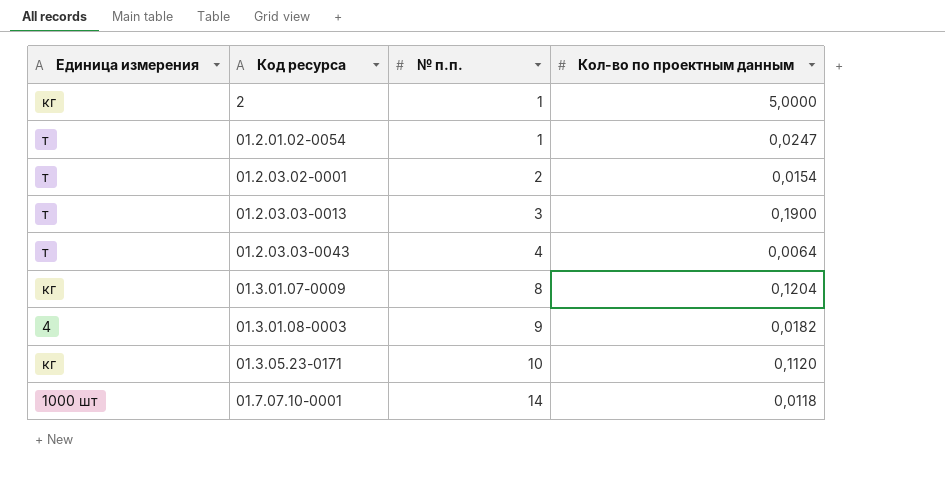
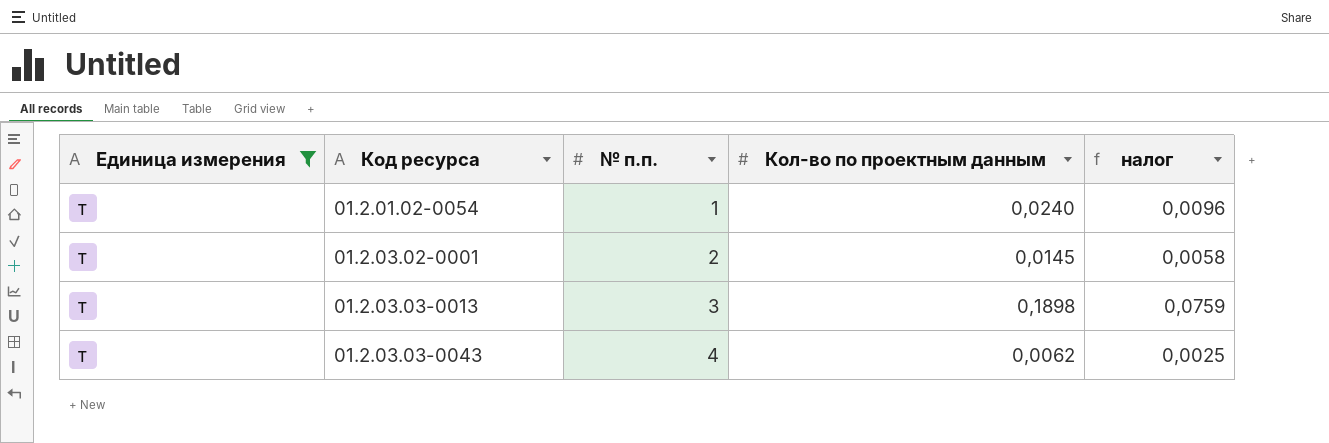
filter: none -> Единица измерения = т
column налог | formula: none -> [Кол-во по проектным данным] * 0,4
01.2.01.02-0054 | Кол-во по проектным данным: 0,0247 -> 0,0240
01.2.03.02-0001 | Кол-во по проектным данным: 0,0154 -> 0,0145
01.2.03.03-0013 | Кол-во по проектным данным: 0,1900 -> 0,1898
01.2.03.03-0043 | Кол-во по проектным данным: 0,0064 -> 0,0062

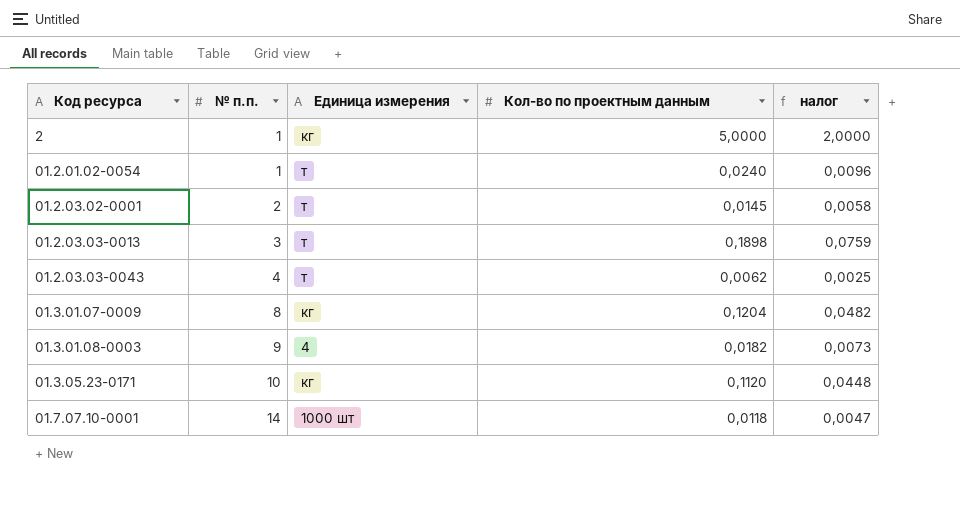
filter: Единица измерения = т -> none
column Единица измерения | position: 1 -> 3

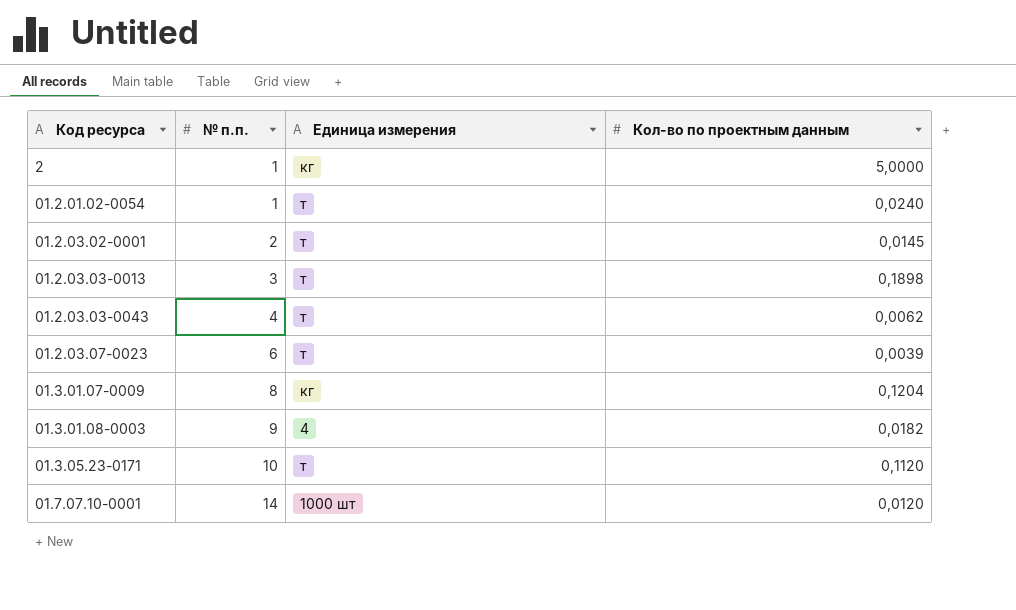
column налог | formula: [Кол-во по проектным данным] * 0,4 -> none
row 01.2.03.07-0023: none -> 6 | т | 0,0039
01.3.05.23-0171 | Единица измерения: кг -> т
01.7.07.10-0001 | Кол-во по проектным данным: 0,0118 -> 0,0120

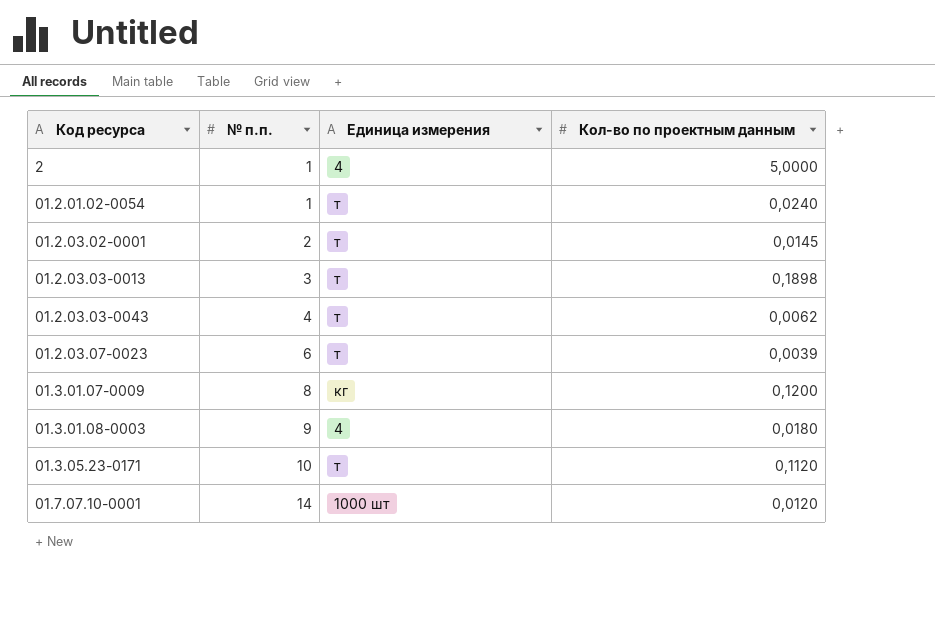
2 | Единица измерения: кг -> 4
01.3.01.07-0009 | Кол-во по проектным данным: 0,1204 -> 0,1200
01.3.01.08-0003 | Кол-во по проектным данным: 0,0182 -> 0,0180

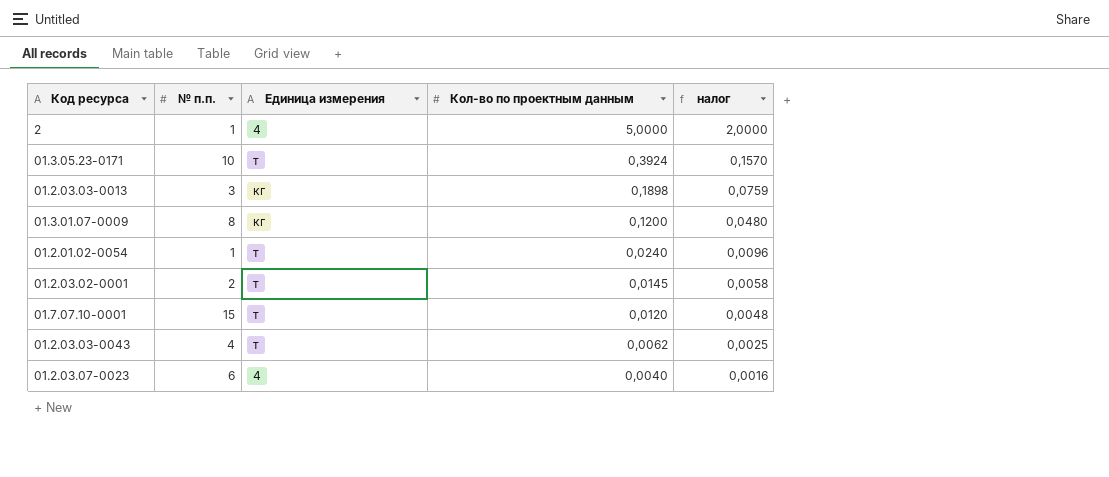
row order: № п.п. ascending -> Кол-во по проектным данным descending
column налог | formula: none -> [Кол-во по проектным данным] * 0,4
row 01.3.01.08-0003: 9 | 4 | 0,0180 -> none
01.3.05.23-0171 | Кол-во по проектным данным: 0,1120 -> 0,3924
01.2.03.03-0013 | Единица измерения: т -> кг
01.7.07.10-0001 | № п.п.: 14 -> 15
01.7.07.10-0001 | Единица измерения: 1000 шт -> т
01.2.03.07-0023 | Единица измерения: т -> 4
01.2.03.07-0023 | Кол-во по проектным данным: 0,0039 -> 0,0040

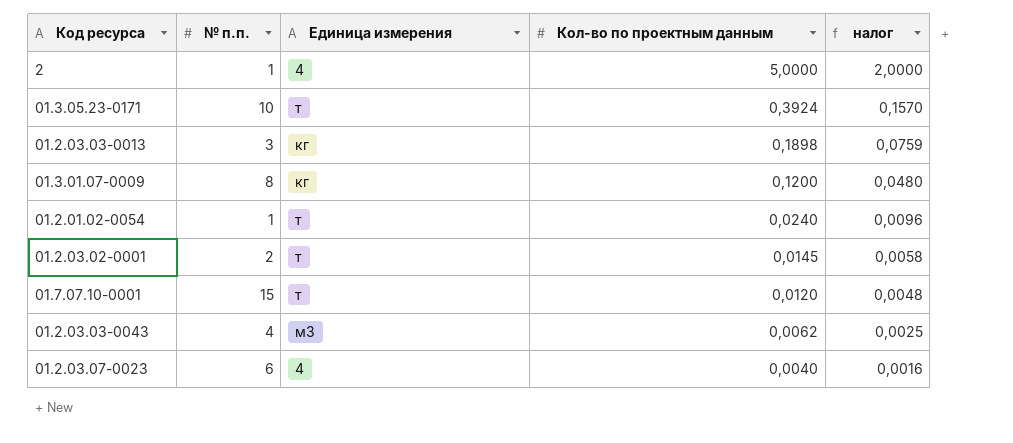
01.2.03.03-0043 | Единица измерения: т -> м3

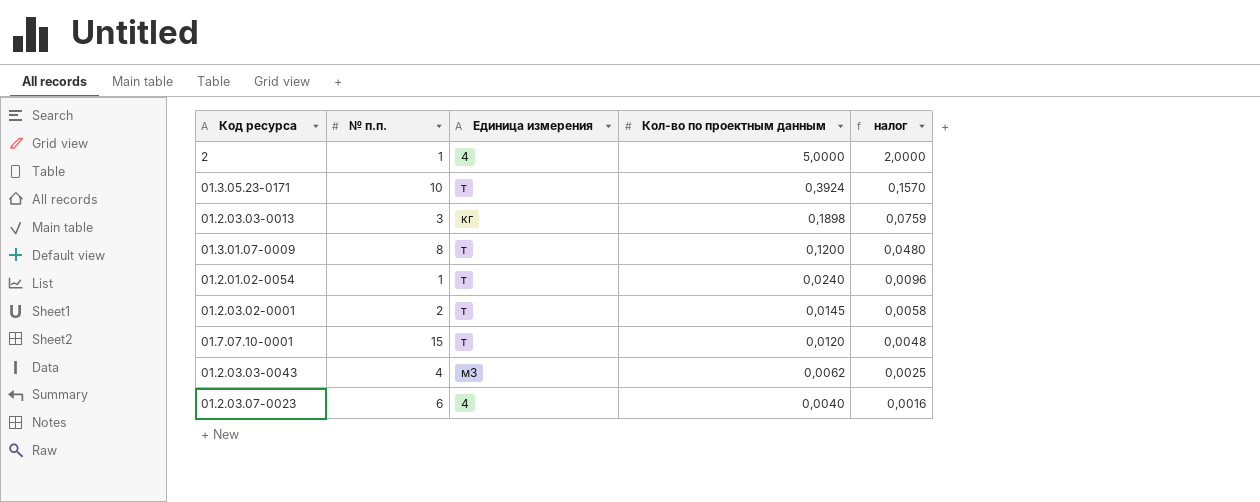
01.3.01.07-0009 | Единица измерения: кг -> т

